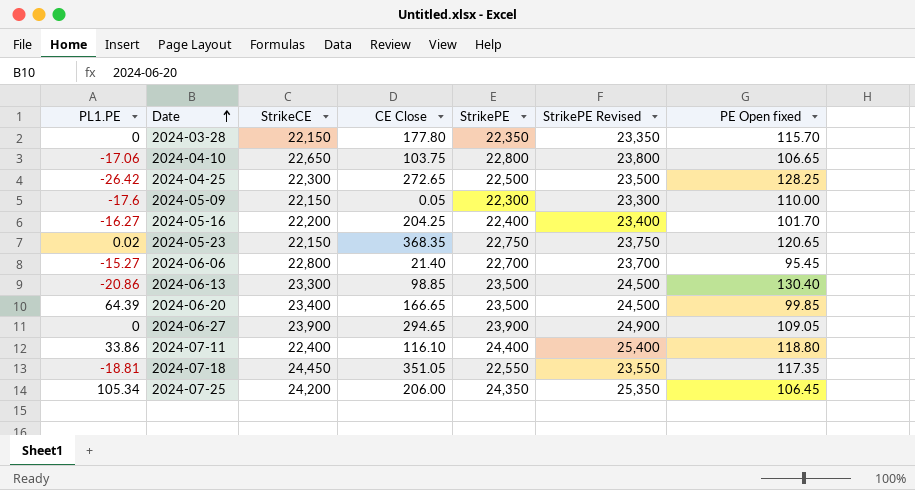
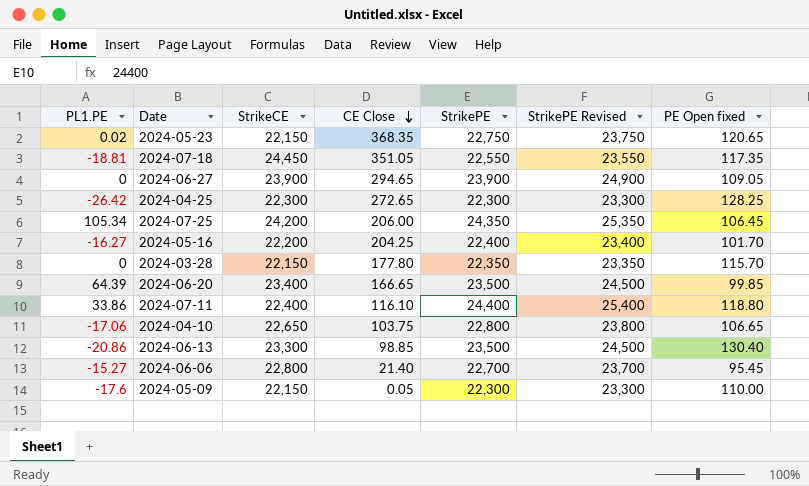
row order: Date ascending -> CE Close descending
2024-04-25 | StrikePE: 22,500 -> 22,300
2024-04-25 | StrikePE Revised: 23,500 -> 23,300

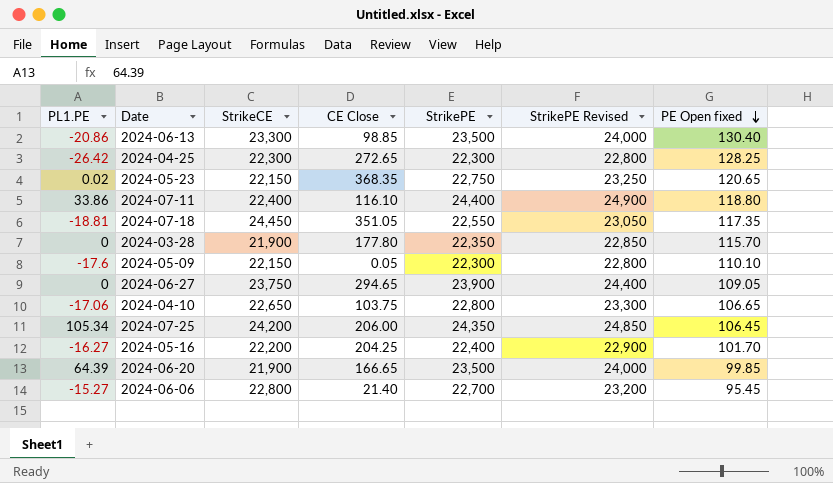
row order: CE Close descending -> PE Open fixed descending
column StrikePE Revised | formula: [StrikePE] + 1000 -> [StrikePE] + 500
2024-03-28 | StrikeCE: 22,150 -> 21,900
2024-05-09 | PE Open fixed: 110.00 -> 110.10
2024-06-27 | StrikeCE: 23,900 -> 23,750
2024-06-20 | StrikeCE: 23,400 -> 21,900

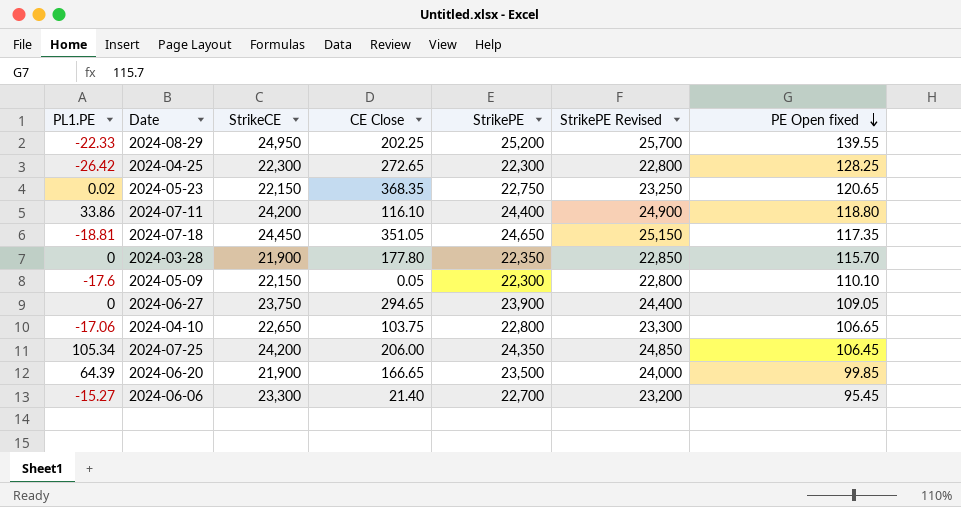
row 2024-06-13: -20.86 | 23,300 | 98.85 | 23,500 | 24,000 | 130.40 -> none
row 2024-05-16: -16.27 | 22,200 | 204.25 | 22,400 | 22,900 | 101.70 -> none
row 2024-08-29: none -> -22.33 | 24,950 | 202.25 | 25,200 | 25,700 | 139.55
2024-07-11 | StrikeCE: 22,400 -> 24,200
2024-07-18 | StrikePE: 22,550 -> 24,650
2024-07-18 | StrikePE Revised: 23,050 -> 25,150
2024-06-06 | StrikeCE: 22,800 -> 23,300

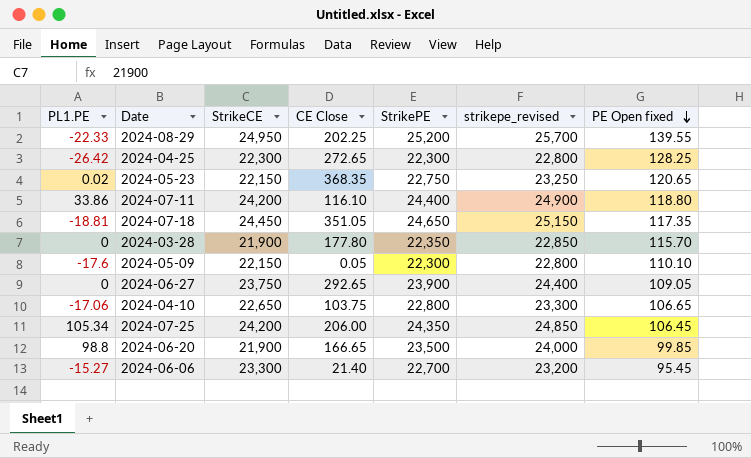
column name: StrikePE Revised -> strikepe_revised
2024-06-27 | CE Close: 294.65 -> 292.65
2024-06-20 | PL1.PE: 64.39 -> 98.8

